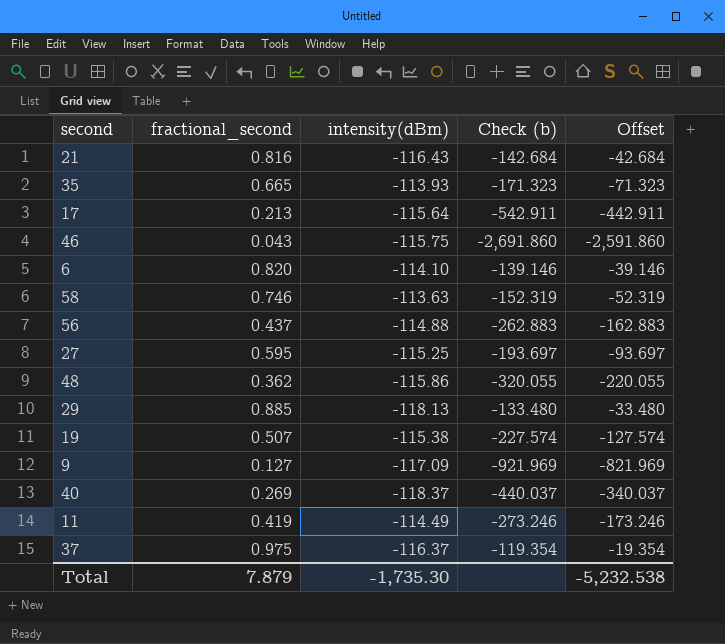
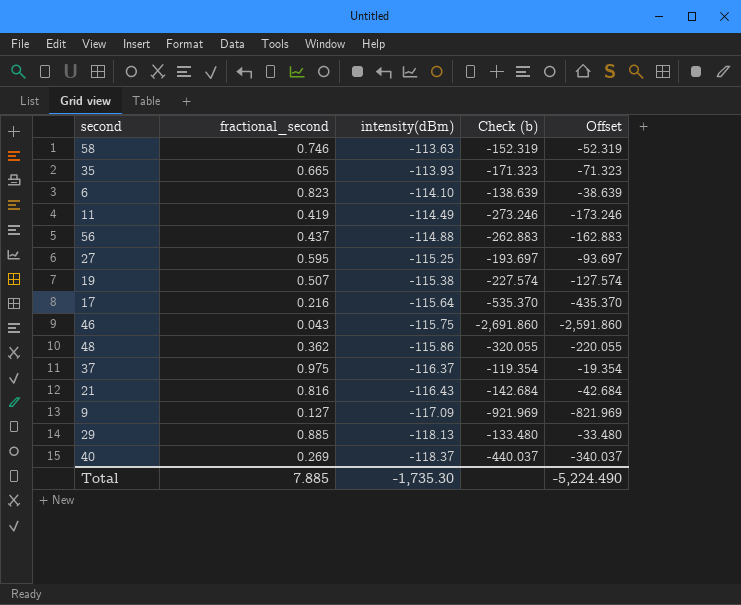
row order: none -> intensity(dBm) descending
6 | fractional_second: 0.820 -> 0.823
6 | Check (b): -139.146 -> -138.639
6 | Offset: -39.146 -> -38.639
17 | fractional_second: 0.213 -> 0.216
17 | Check (b): -542.911 -> -535.370
17 | Offset: -442.911 -> -435.370
Total | fractional_second: 7.879 -> 7.885
Total | Offset: -5,232.538 -> -5,224.490

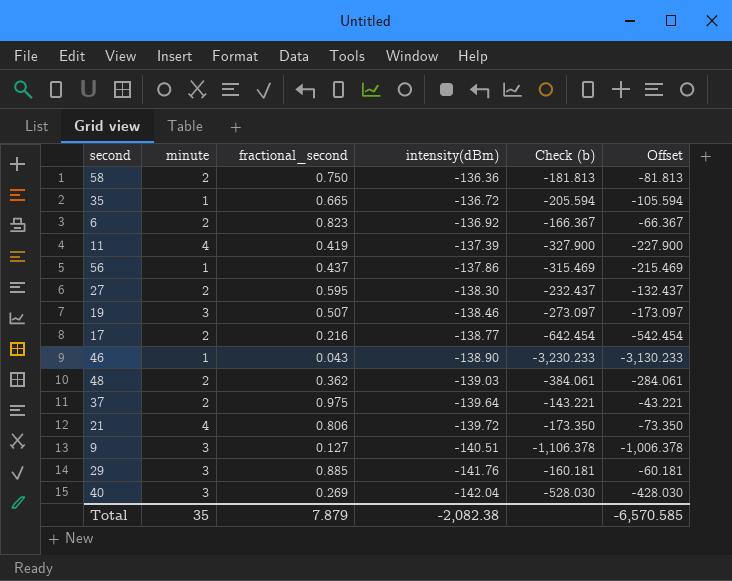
column minute | position: none -> 2
58 | fractional_second: 0.746 -> 0.750
58 | intensity(dBm): -113.63 -> -136.36
58 | Check (b): -152.319 -> -181.813
58 | Offset: -52.319 -> -81.813
35 | intensity(dBm): -113.93 -> -136.72
35 | Check (b): -171.323 -> -205.594
35 | Offset: -71.323 -> -105.594
6 | intensity(dBm): -114.10 -> -136.92
6 | Check (b): -138.639 -> -166.367
6 | Offset: -38.639 -> -66.367
11 | intensity(dBm): -114.49 -> -137.39
11 | Check (b): -273.246 -> -327.900
11 | Offset: -173.246 -> -227.900
56 | intensity(dBm): -114.88 -> -137.86
56 | Check (b): -262.883 -> -315.469
56 | Offset: -162.883 -> -215.469
27 | intensity(dBm): -115.25 -> -138.30
27 | Check (b): -193.697 -> -232.437
27 | Offset: -93.697 -> -132.437
19 | intensity(dBm): -115.38 -> -138.46
19 | Check (b): -227.574 -> -273.097
19 | Offset: -127.574 -> -173.097
17 | intensity(dBm): -115.64 -> -138.77
17 | Check (b): -535.370 -> -642.454
17 | Offset: -435.370 -> -542.454
46 | intensity(dBm): -115.75 -> -138.90
46 | Check (b): -2,691.860 -> -3,230.233
46 | Offset: -2,591.860 -> -3,130.233
48 | intensity(dBm): -115.86 -> -139.03
48 | Check (b): -320.055 -> -384.061
48 | Offset: -220.055 -> -284.061
37 | intensity(dBm): -116.37 -> -139.64
37 | Check (b): -119.354 -> -143.221
37 | Offset: -19.354 -> -43.221
21 | fractional_second: 0.816 -> 0.806
21 | intensity(dBm): -116.43 -> -139.72
21 | Check (b): -142.684 -> -173.350
21 | Offset: -42.684 -> -73.350
9 | intensity(dBm): -117.09 -> -140.51
9 | Check (b): -921.969 -> -1,106.378
9 | Offset: -821.969 -> -1,006.378
29 | intensity(dBm): -118.13 -> -141.76
29 | Check (b): -133.480 -> -160.181
29 | Offset: -33.480 -> -60.181
40 | intensity(dBm): -118.37 -> -142.04
40 | Check (b): -440.037 -> -528.030
40 | Offset: -340.037 -> -428.030
Total | fractional_second: 7.885 -> 7.879
Total | intensity(dBm): -1,735.30 -> -2,082.38
Total | Offset: -5,224.490 -> -6,570.585

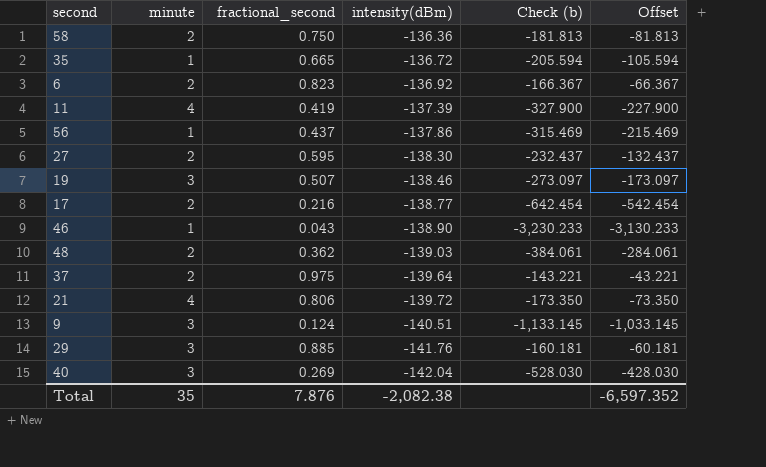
9 | fractional_second: 0.127 -> 0.124
9 | Check (b): -1,106.378 -> -1,133.145
9 | Offset: -1,006.378 -> -1,033.145
Total | fractional_second: 7.879 -> 7.876
Total | Offset: -6,570.585 -> -6,597.352

